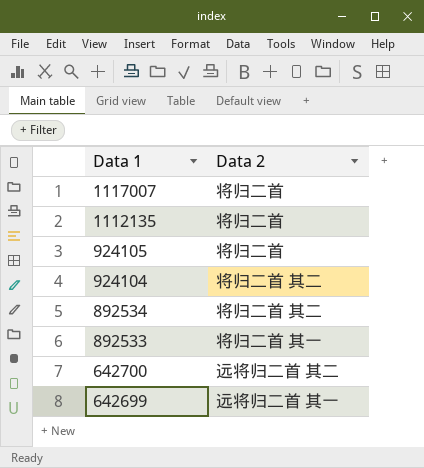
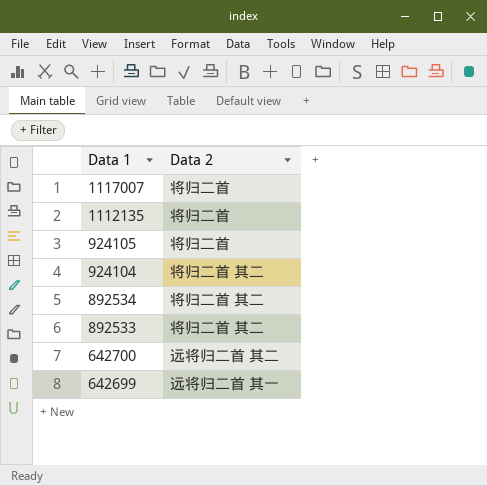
892533 | Data 2: 将归二首 其一 -> 将归二首 其二

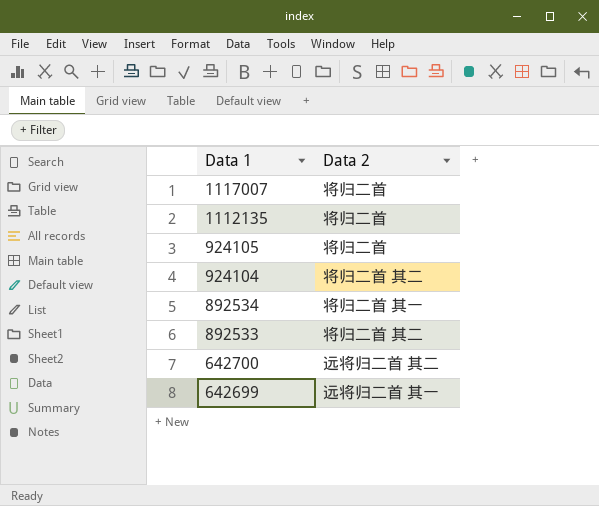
892534 | Data 2: 将归二首 其二 -> 将归二首 其一

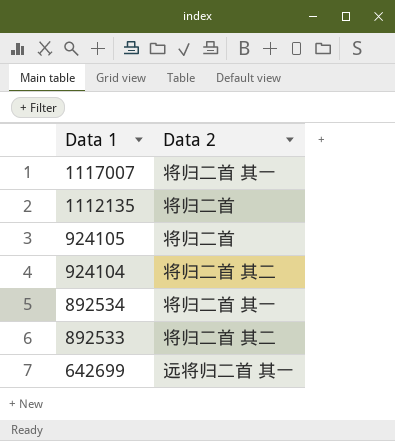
row 642700: 远将归二首 其二 -> none
1117007 | Data 2: 将归二首 -> 将归二首 其一

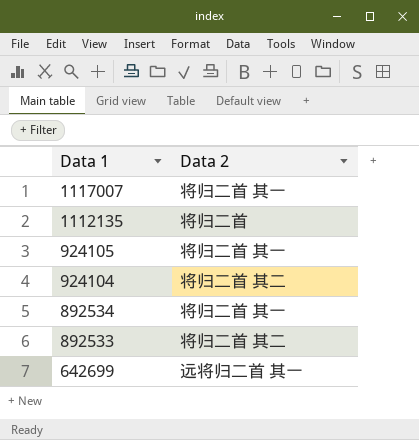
924105 | Data 2: 将归二首 -> 将归二首 其一

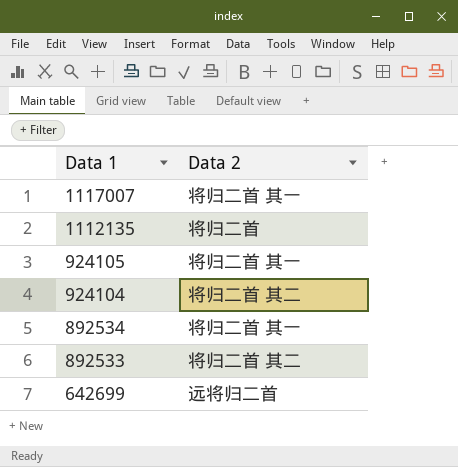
642699 | Data 2: 远将归二首 其一 -> 远将归二首

